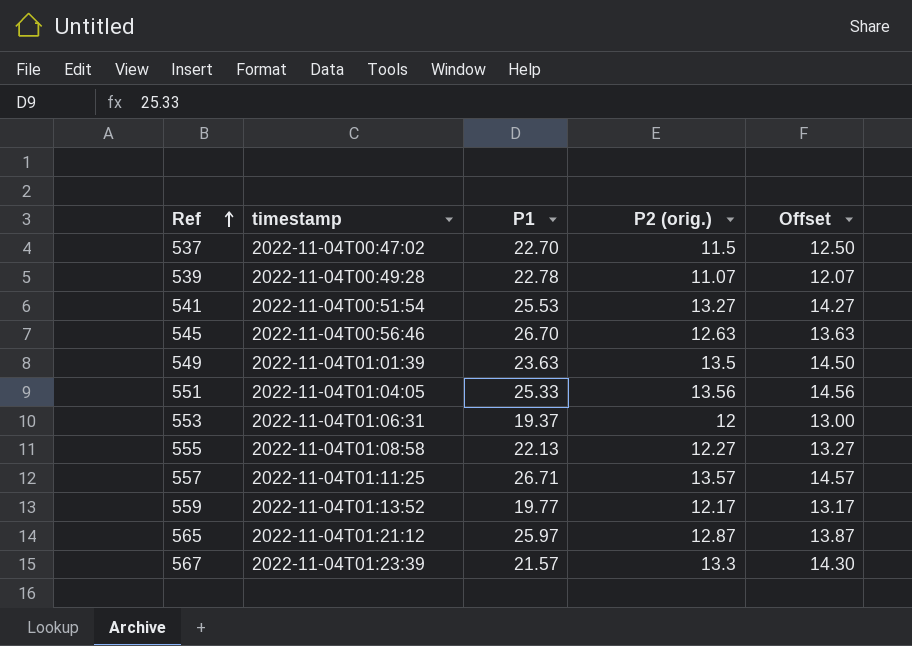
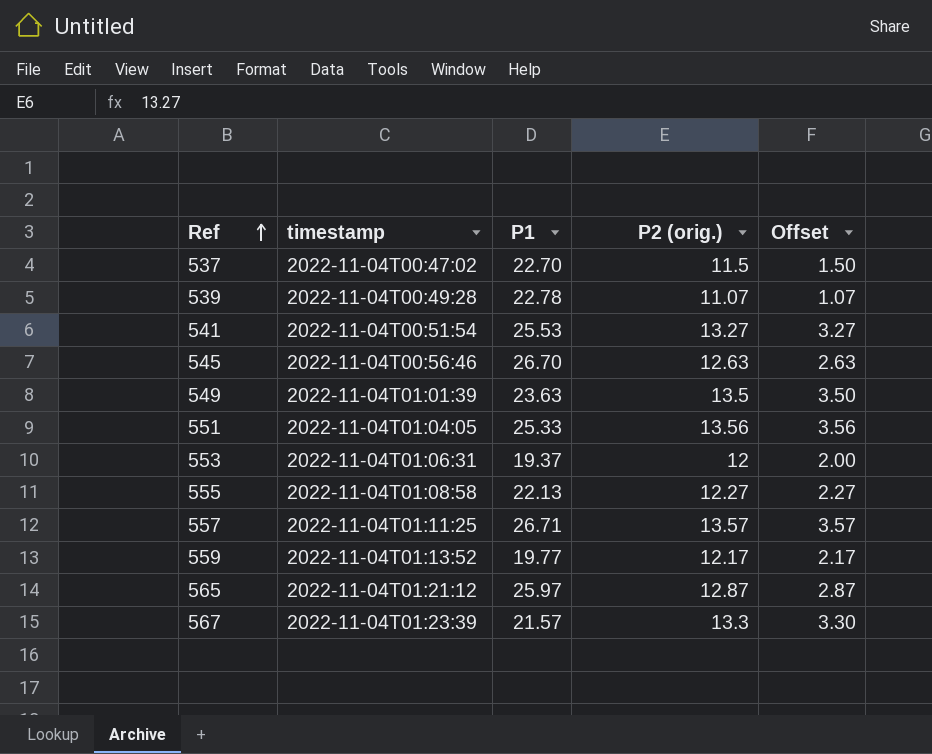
column Offset | formula: [P2 (orig.)] + 1 -> [P2 (orig.)] - 10

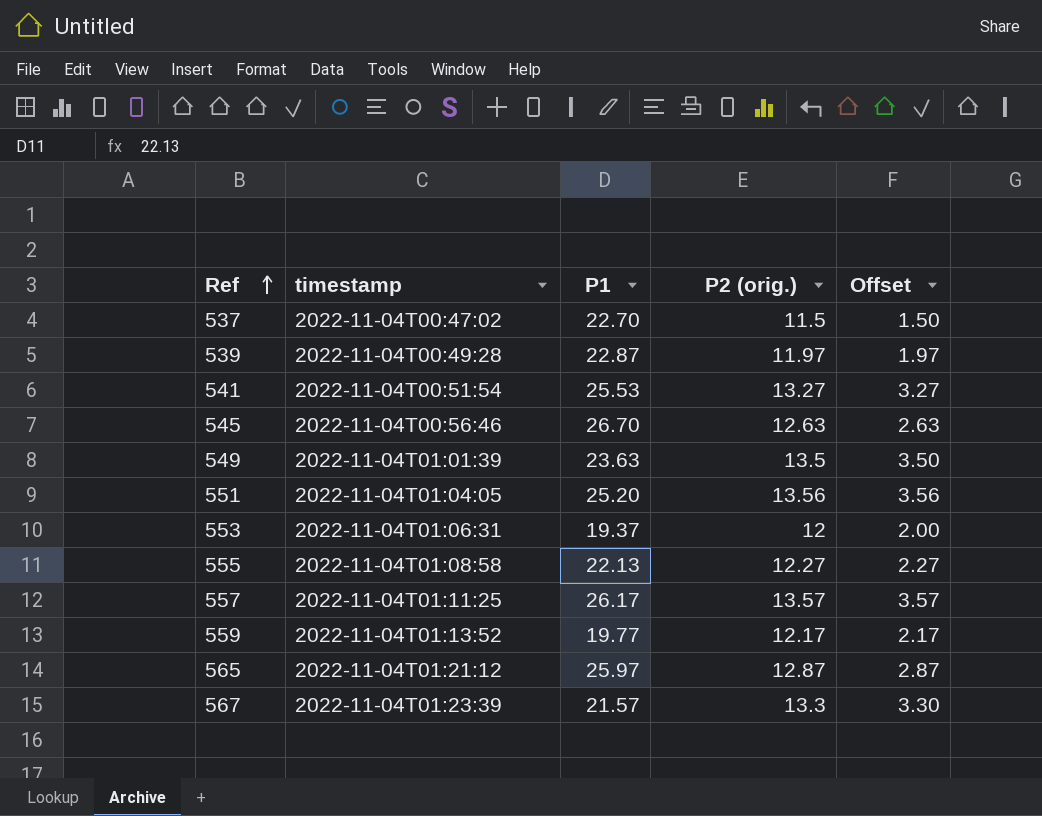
539 | P1: 22.78 -> 22.87
539 | P2 (orig.): 11.07 -> 11.97
539 | Offset: 1.07 -> 1.97
551 | P1: 25.33 -> 25.20
557 | P1: 26.71 -> 26.17

